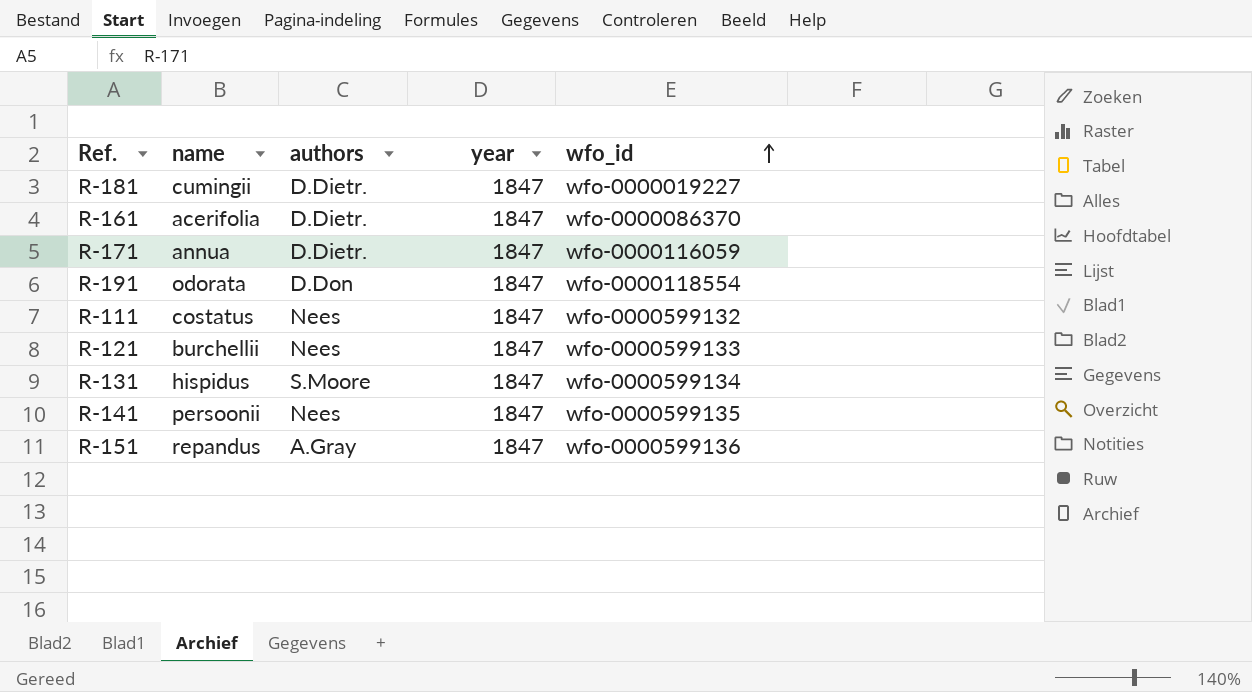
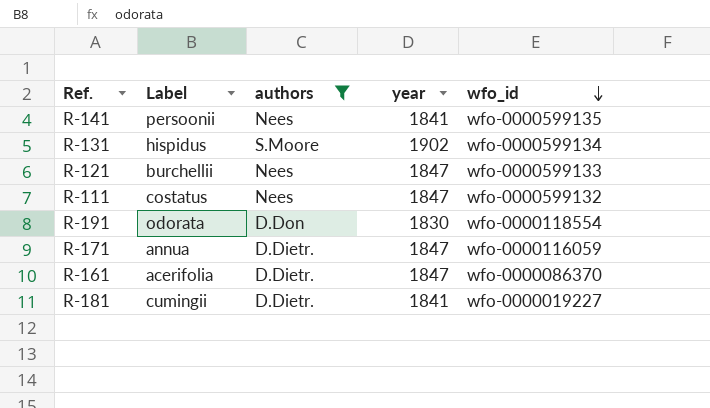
filter: none -> authors != A.Gray
row order: wfo_id ascending -> wfo_id descending
column name: name -> Label
R-141 | year: 1847 -> 1841
R-131 | year: 1847 -> 1902
R-191 | year: 1847 -> 1830
R-181 | year: 1847 -> 1841

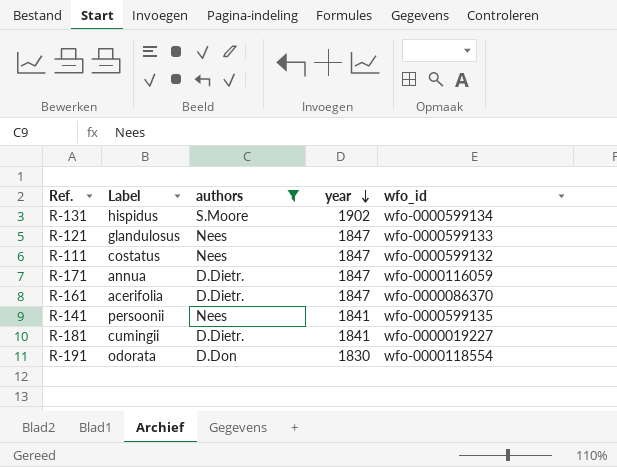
row order: wfo_id descending -> year descending
R-121 | Label: burchellii -> glandulosus

